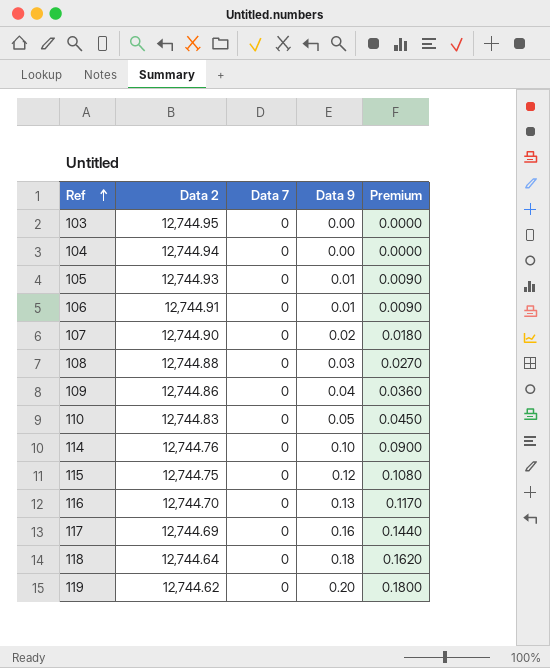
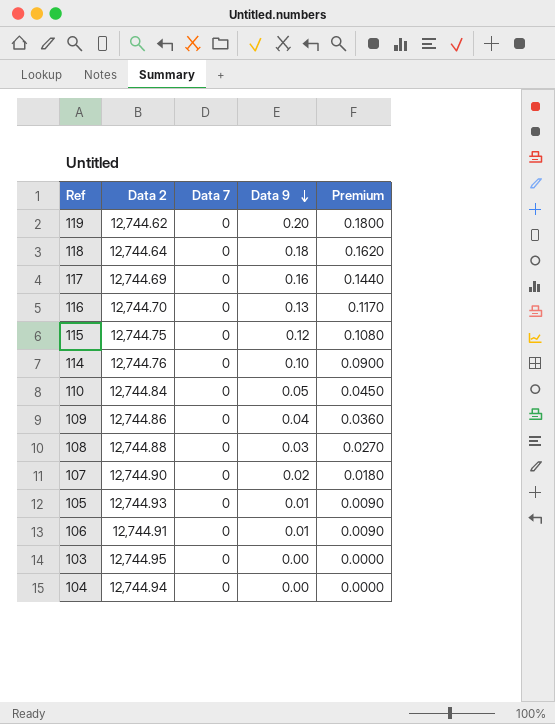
row order: Ref ascending -> Data 9 descending
110 | Data 2: 12,744.83 -> 12,744.84

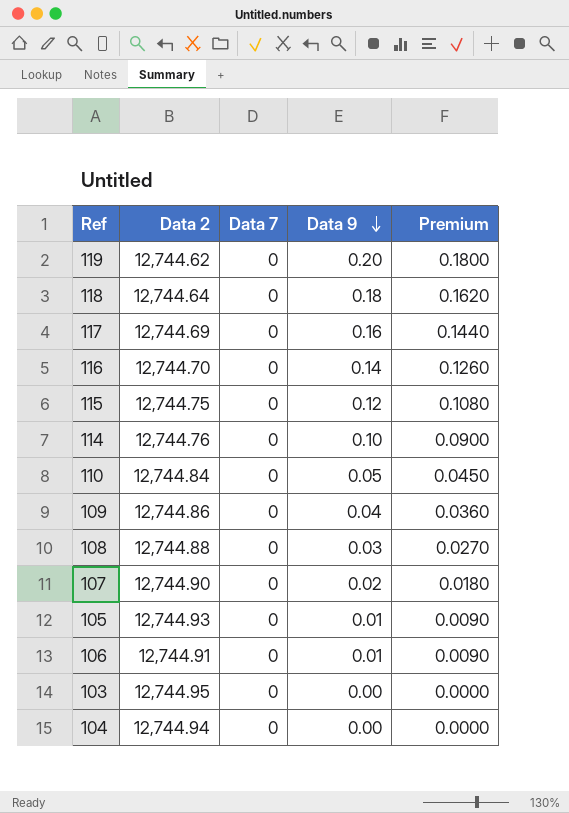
116 | Data 9: 0.13 -> 0.14
116 | Premium: 0.1170 -> 0.1260

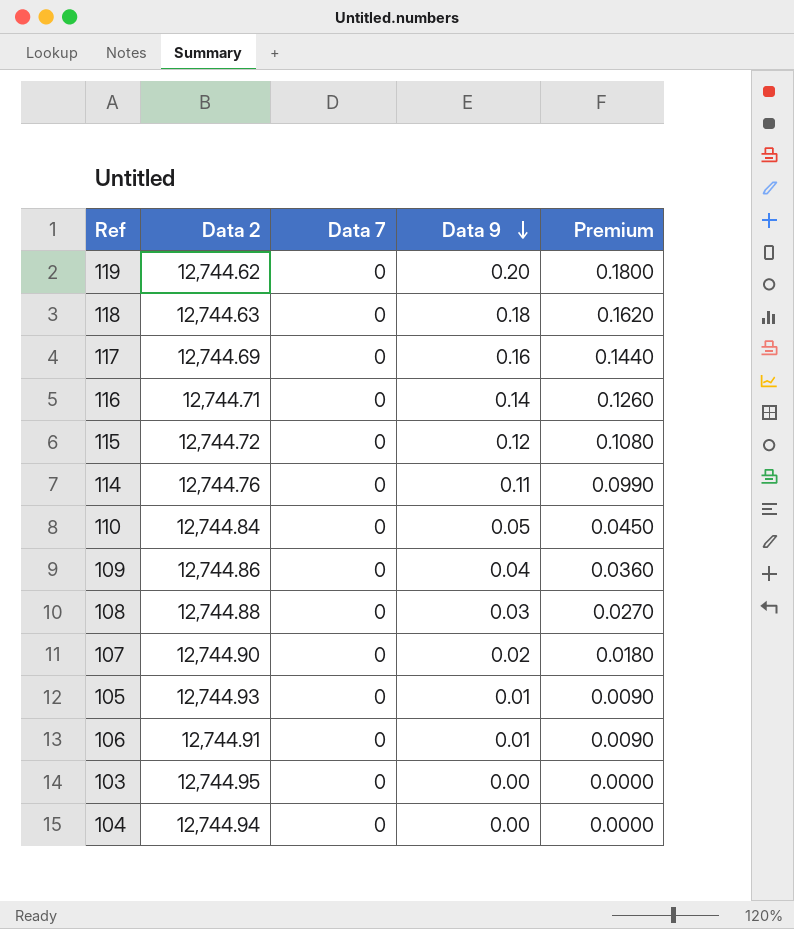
118 | Data 2: 12,744.64 -> 12,744.63
116 | Data 2: 12,744.70 -> 12,744.71
115 | Data 2: 12,744.75 -> 12,744.72
114 | Data 9: 0.10 -> 0.11
114 | Premium: 0.0900 -> 0.0990

